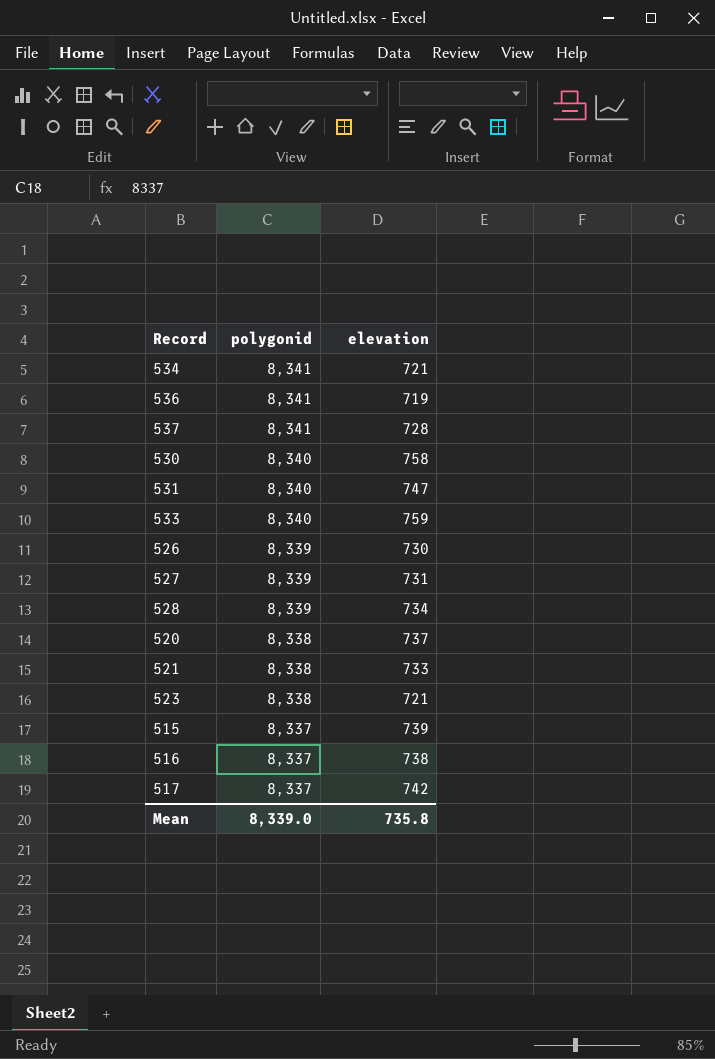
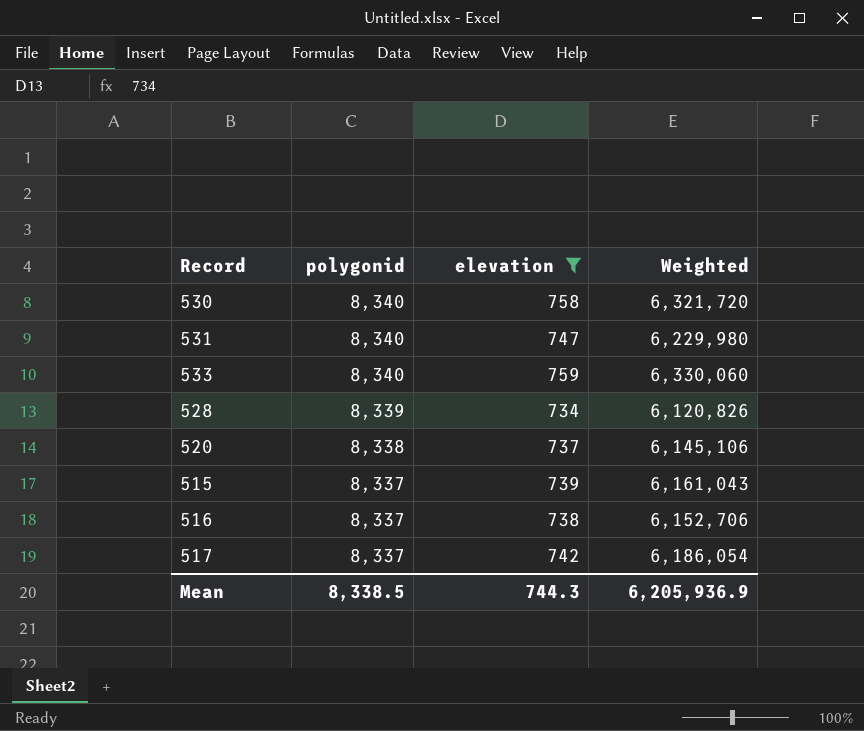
filter: none -> elevation >= 734
column Weighted | formula: none -> [polygonid] * [elevation]
Mean | polygonid: 8,339.0 -> 8,338.5
Mean | elevation: 735.8 -> 744.3

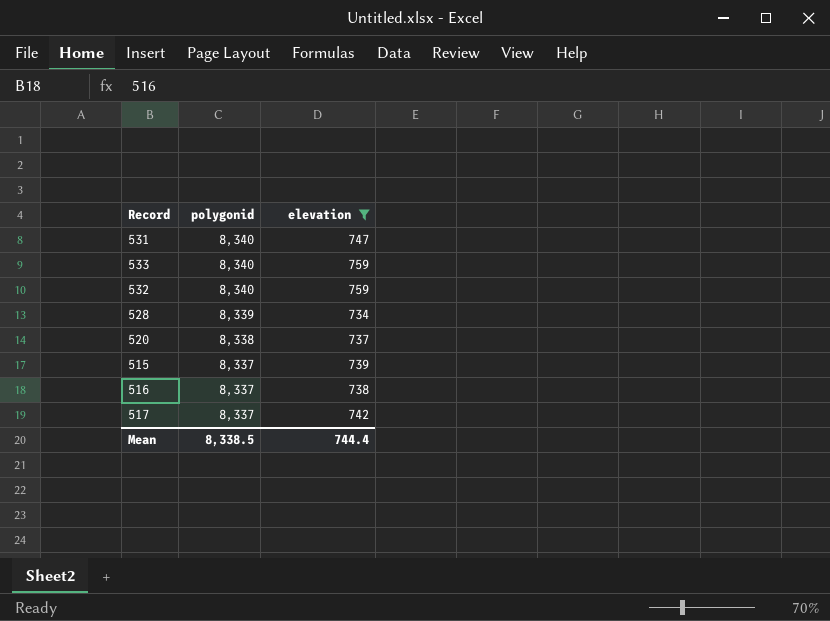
column Weighted | formula: [polygonid] * [elevation] -> none
row 530: 8,340 | 758 | 6,321,720 -> none
row 532: none -> 8,340 | 759
Mean | elevation: 744.3 -> 744.4

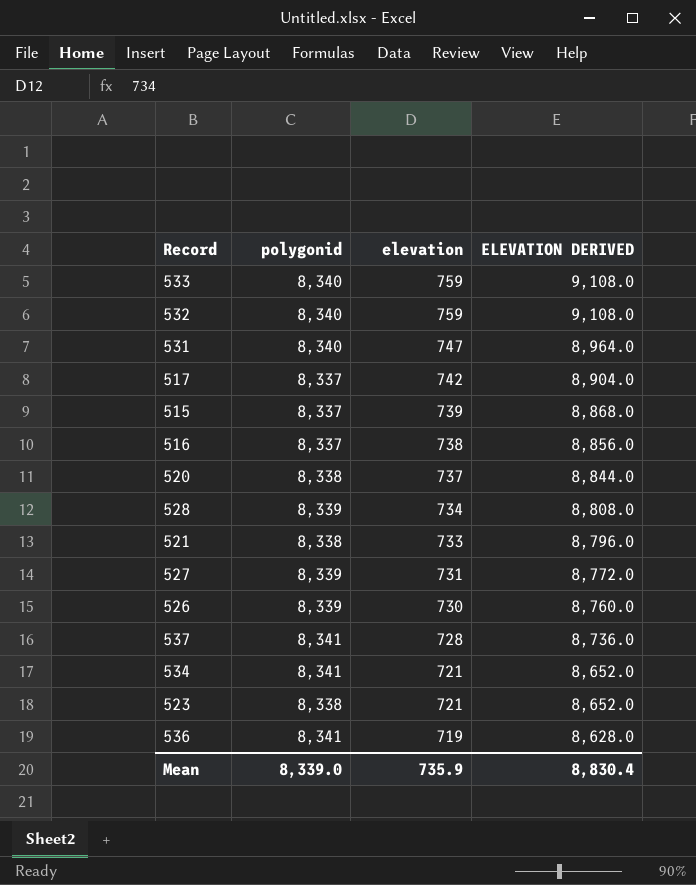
filter: elevation >= 734 -> none
row order: polygonid descending -> elevation descending
column ELEVATION DERIVED | formula: none -> [elevation] * 12
Mean | polygonid: 8,338.5 -> 8,339.0
Mean | elevation: 744.4 -> 735.9

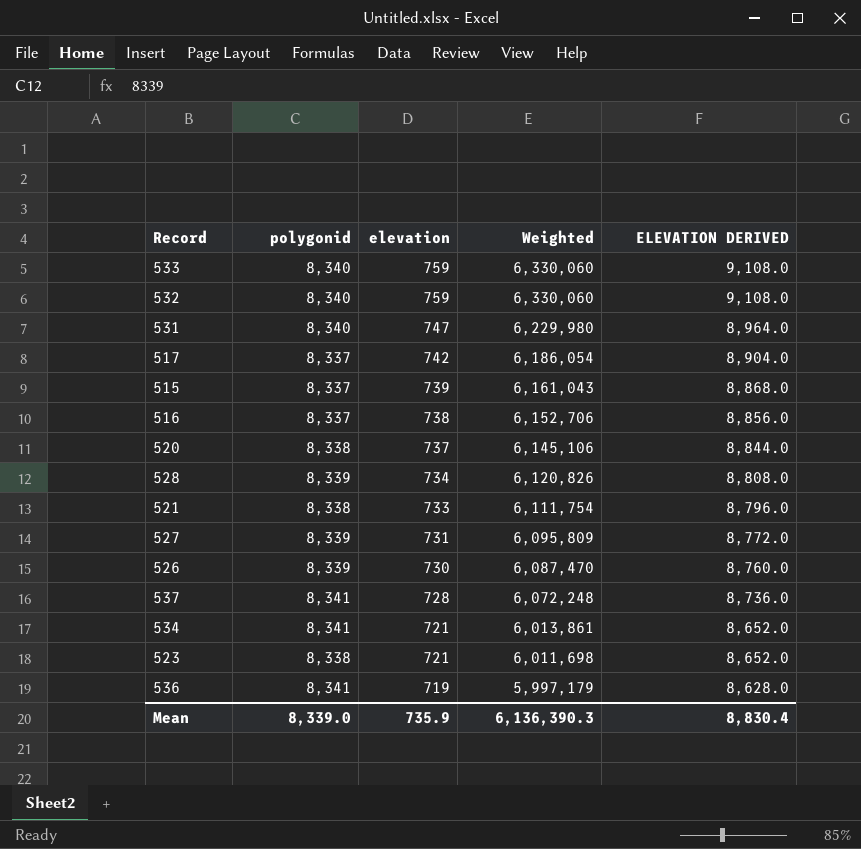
column Weighted | formula: none -> [polygonid] * [elevation]

